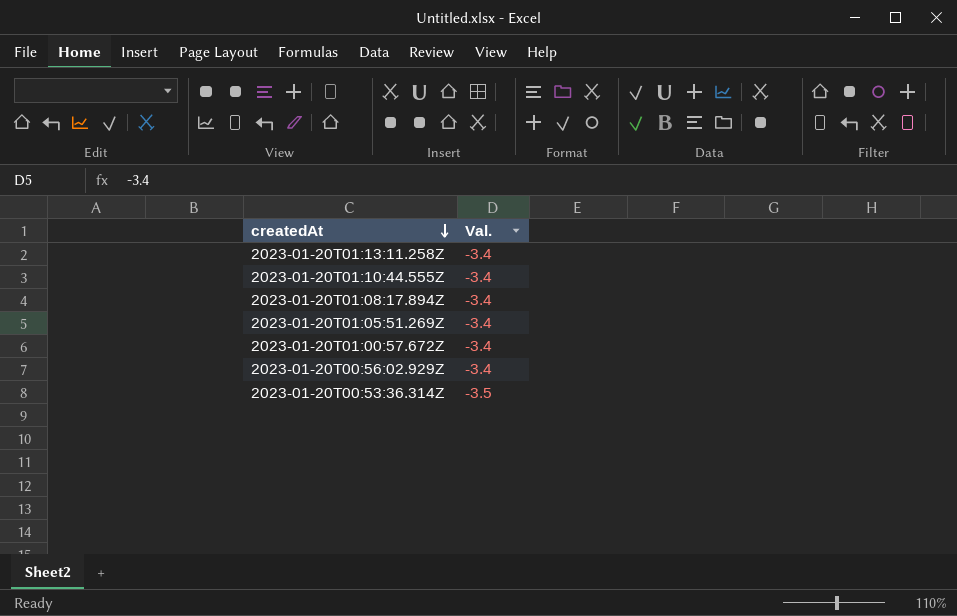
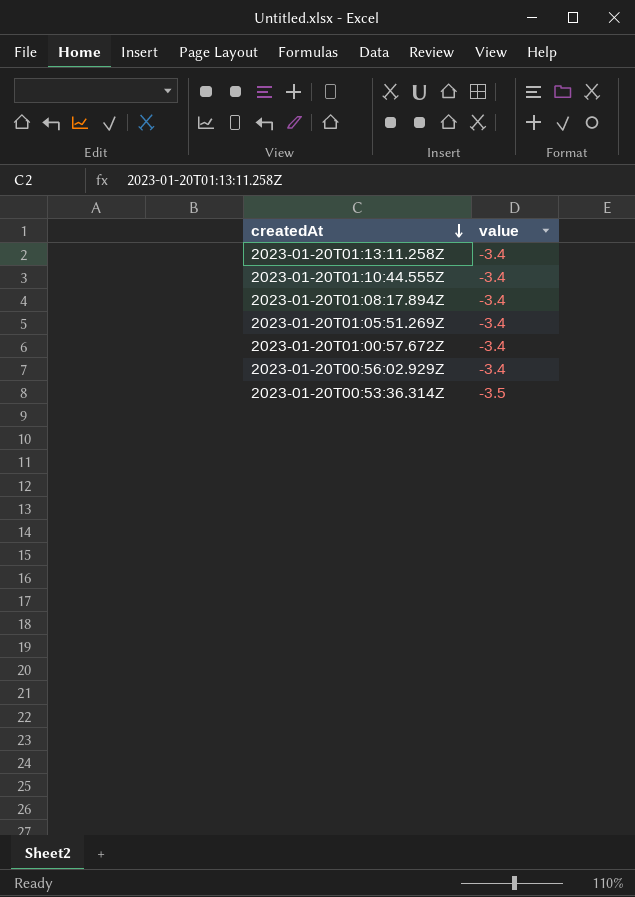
column name: Val. -> value

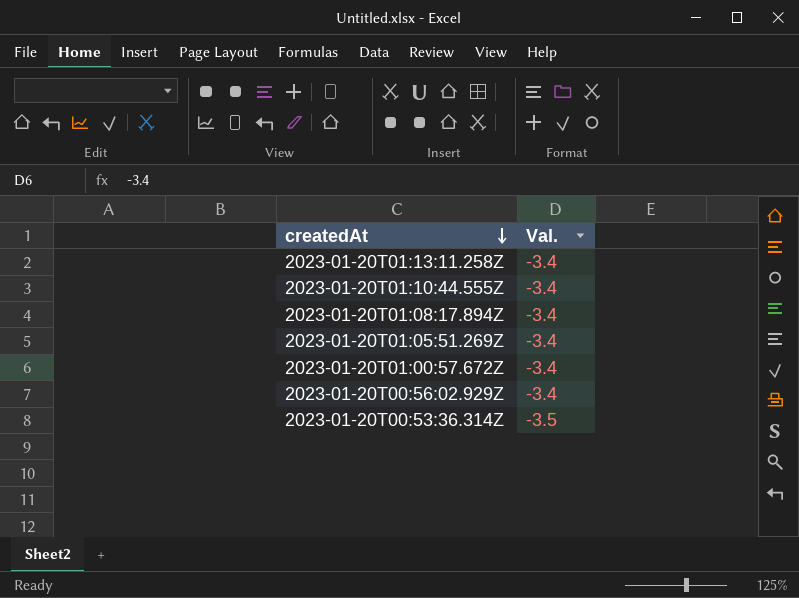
column name: value -> Val.

